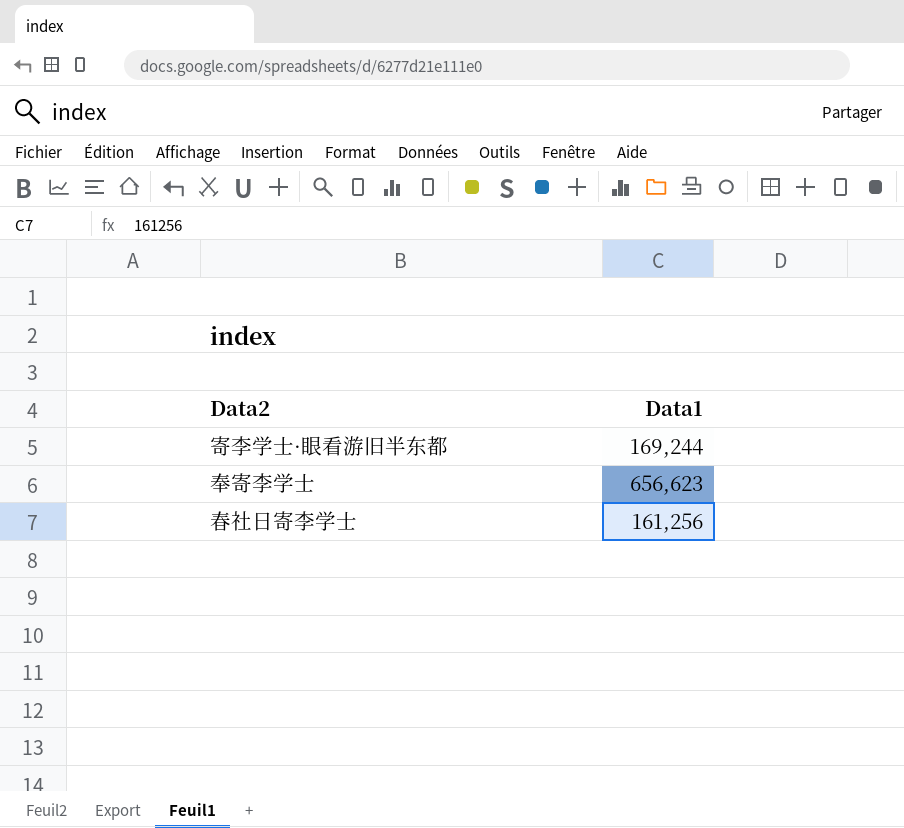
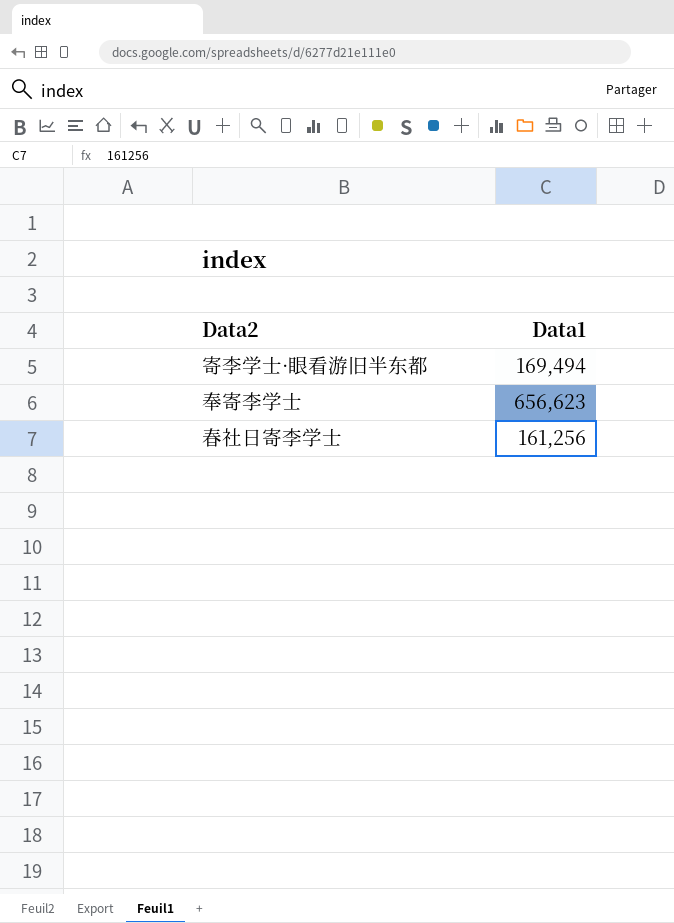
寄李学士·眼看游旧半东都 | Data1: 169,244 -> 169,494

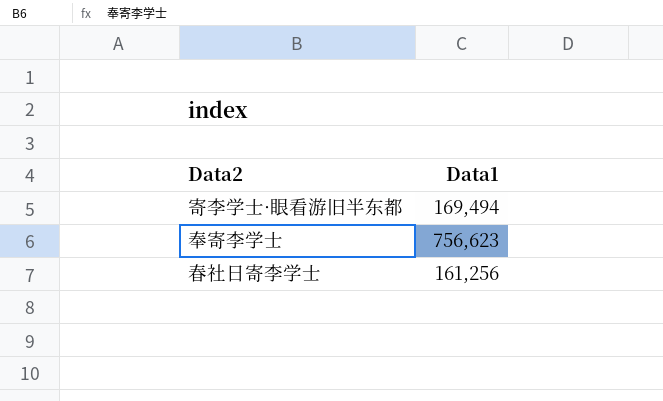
奉寄李学士 | Data1: 656,623 -> 756,623

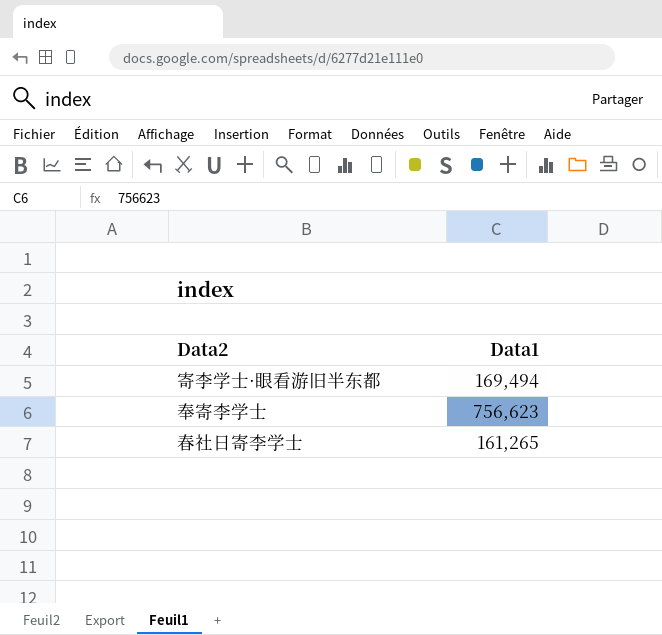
春社日寄李学士 | Data1: 161,256 -> 161,265

